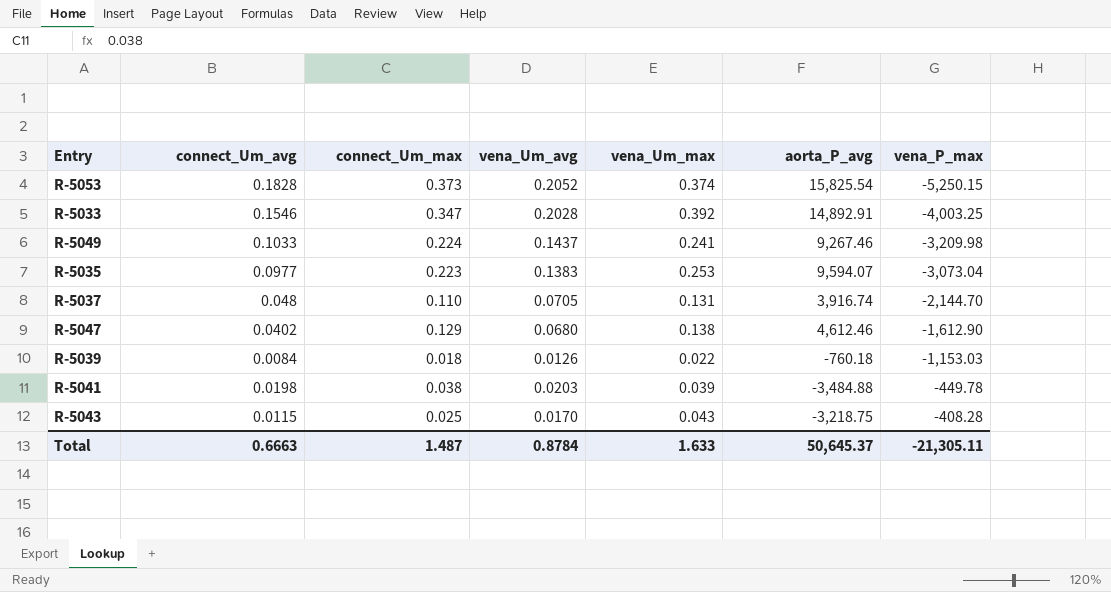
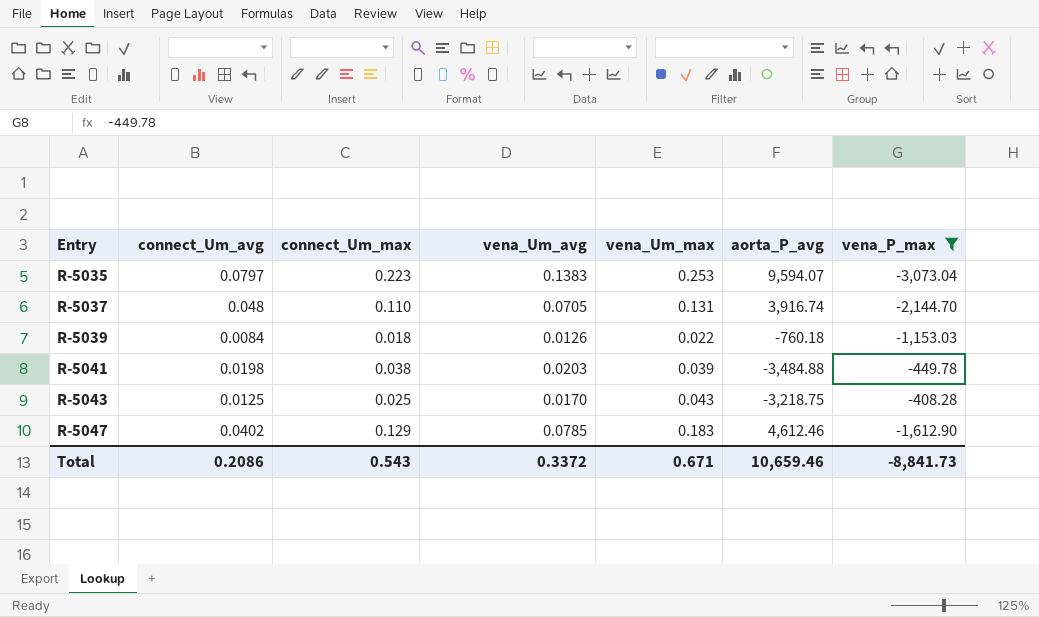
filter: none -> vena_P_max >= -3,073.04
row order: vena_P_max ascending -> Entry ascending
R-5035 | connect_Um_avg: 0.0977 -> 0.0797
R-5043 | connect_Um_avg: 0.0115 -> 0.0125
R-5047 | vena_Um_avg: 0.0680 -> 0.0785
R-5047 | vena_Um_max: 0.138 -> 0.183
Total | connect_Um_avg: 0.6663 -> 0.2086
Total | connect_Um_max: 1.487 -> 0.543
Total | vena_Um_avg: 0.8784 -> 0.3372
Total | vena_Um_max: 1.633 -> 0.671
Total | aorta_P_avg: 50,645.37 -> 10,659.46
Total | vena_P_max: -21,305.11 -> -8,841.73

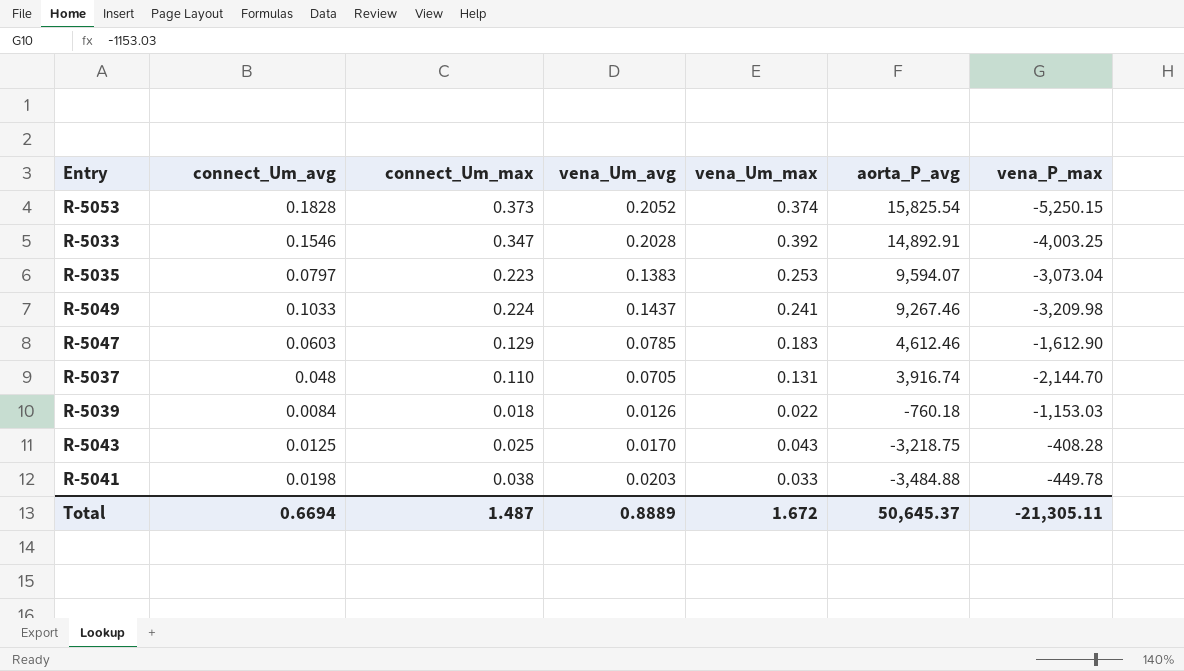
filter: vena_P_max >= -3,073.04 -> none
row order: Entry ascending -> aorta_P_avg descending
R-5047 | connect_Um_avg: 0.0402 -> 0.0603
R-5041 | vena_Um_max: 0.039 -> 0.033
Total | connect_Um_avg: 0.2086 -> 0.6694
Total | connect_Um_max: 0.543 -> 1.487
Total | vena_Um_avg: 0.3372 -> 0.8889
Total | vena_Um_max: 0.671 -> 1.672
Total | aorta_P_avg: 10,659.46 -> 50,645.37
Total | vena_P_max: -8,841.73 -> -21,305.11

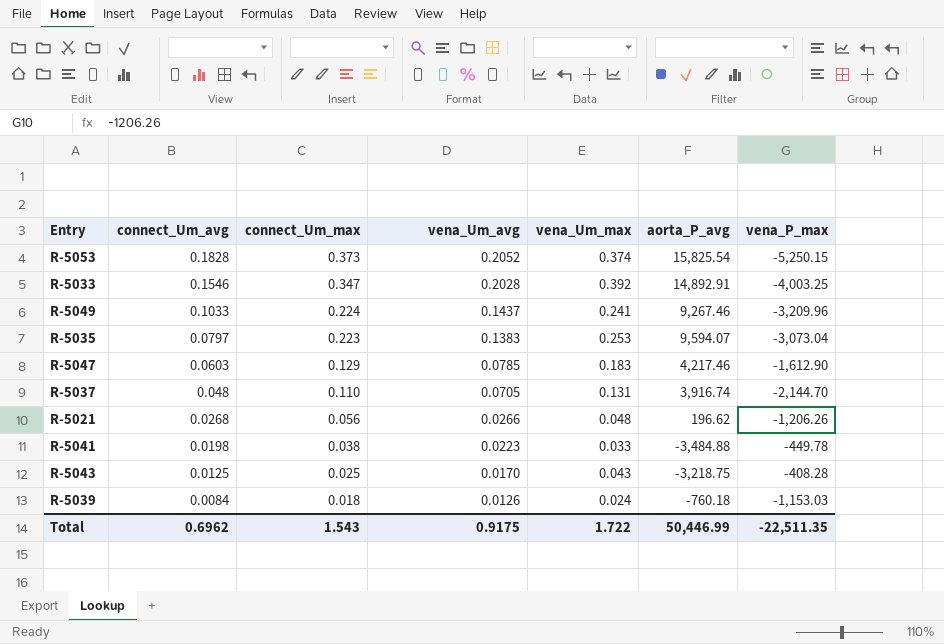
row order: aorta_P_avg descending -> connect_Um_avg descending
R-5049 | vena_P_max: -3,209.98 -> -3,209.96
R-5047 | aorta_P_avg: 4,612.46 -> 4,217.46
row R-5021: none -> 0.0268 | 0.056 | 0.0266 | 0.048 | 196.62 | -1,206.26
R-5041 | vena_Um_avg: 0.0203 -> 0.0223
R-5039 | vena_Um_max: 0.022 -> 0.024
Total | connect_Um_avg: 0.6694 -> 0.6962
Total | connect_Um_max: 1.487 -> 1.543
Total | vena_Um_avg: 0.8889 -> 0.9175
Total | vena_Um_max: 1.672 -> 1.722
Total | aorta_P_avg: 50,645.37 -> 50,446.99
Total | vena_P_max: -21,305.11 -> -22,511.35

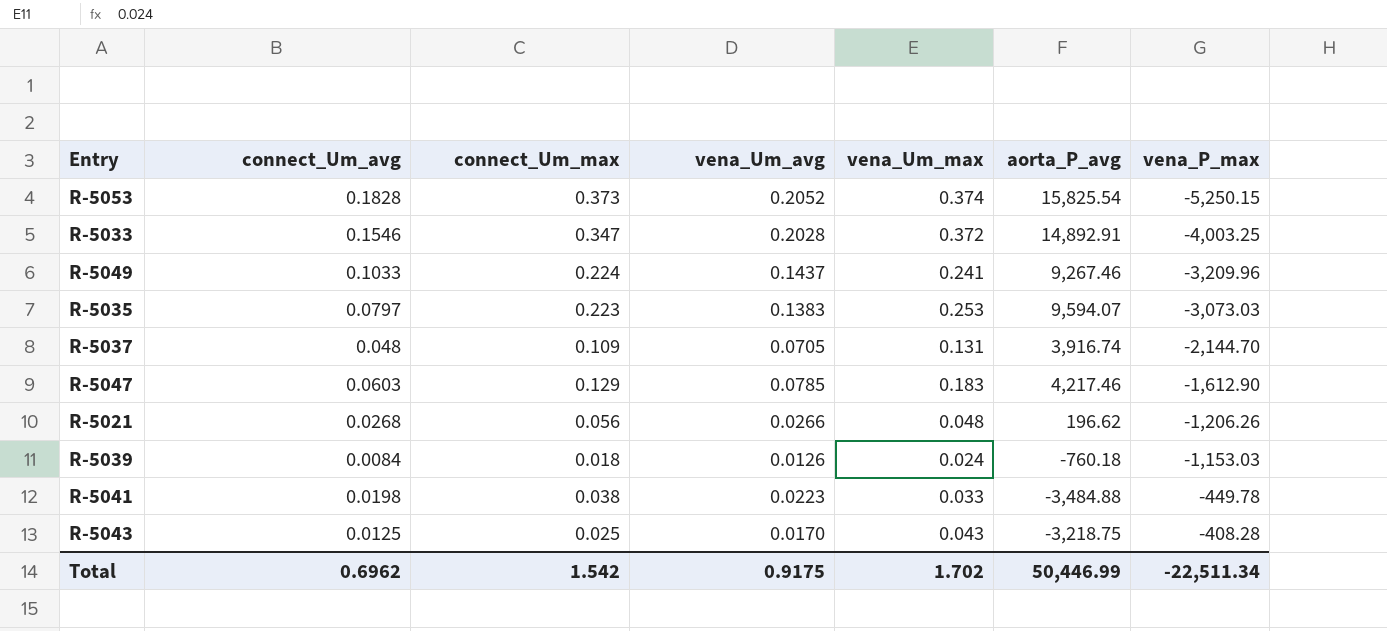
row order: connect_Um_avg descending -> vena_P_max ascending
R-5033 | vena_Um_max: 0.392 -> 0.372
R-5035 | vena_P_max: -3,073.04 -> -3,073.03
R-5037 | connect_Um_max: 0.110 -> 0.109
Total | connect_Um_max: 1.543 -> 1.542
Total | vena_Um_max: 1.722 -> 1.702
Total | vena_P_max: -22,511.35 -> -22,511.34

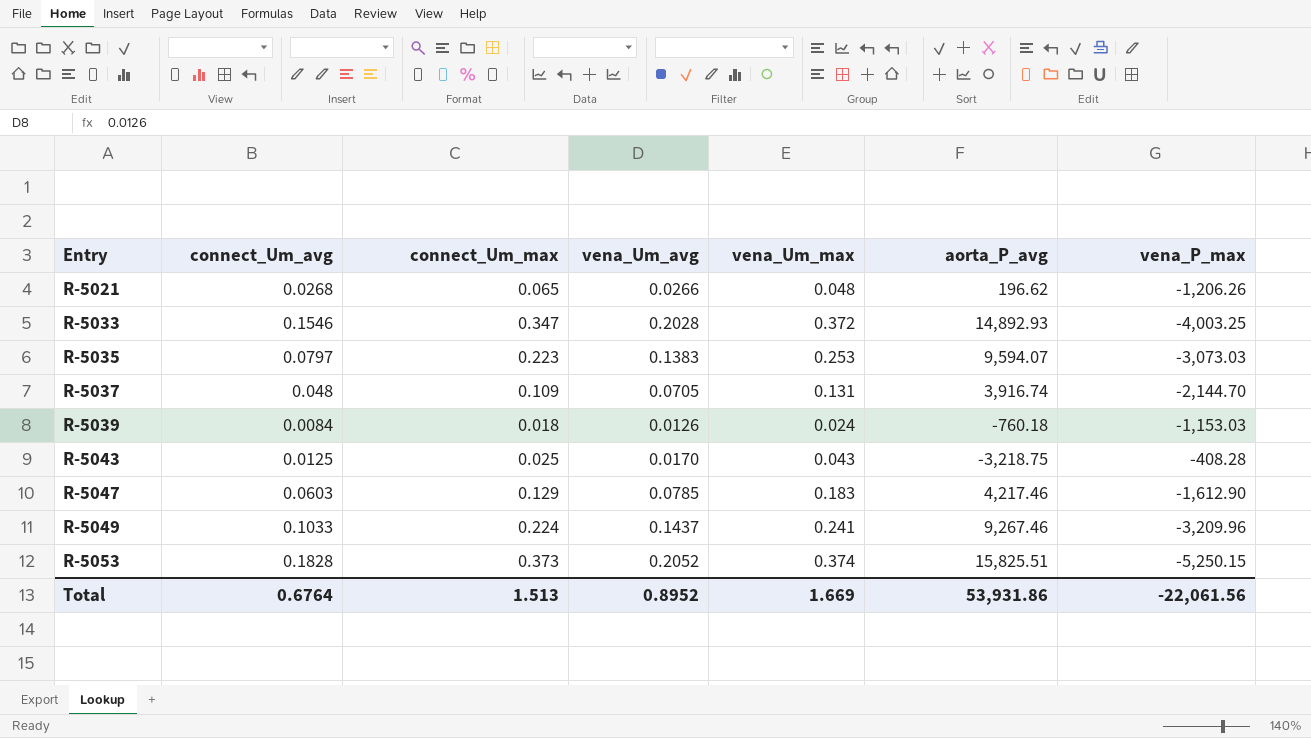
row order: vena_P_max ascending -> Entry ascending
row R-5041: 0.0198 | 0.038 | 0.0223 | 0.033 | -3,484.88 | -449.78 -> none
R-5021 | connect_Um_max: 0.056 -> 0.065
R-5033 | aorta_P_avg: 14,892.91 -> 14,892.93
R-5053 | aorta_P_avg: 15,825.54 -> 15,825.51
Total | connect_Um_avg: 0.6962 -> 0.6764
Total | connect_Um_max: 1.542 -> 1.513
Total | vena_Um_avg: 0.9175 -> 0.8952
Total | vena_Um_max: 1.702 -> 1.669
Total | aorta_P_avg: 50,446.99 -> 53,931.86
Total | vena_P_max: -22,511.34 -> -22,061.56

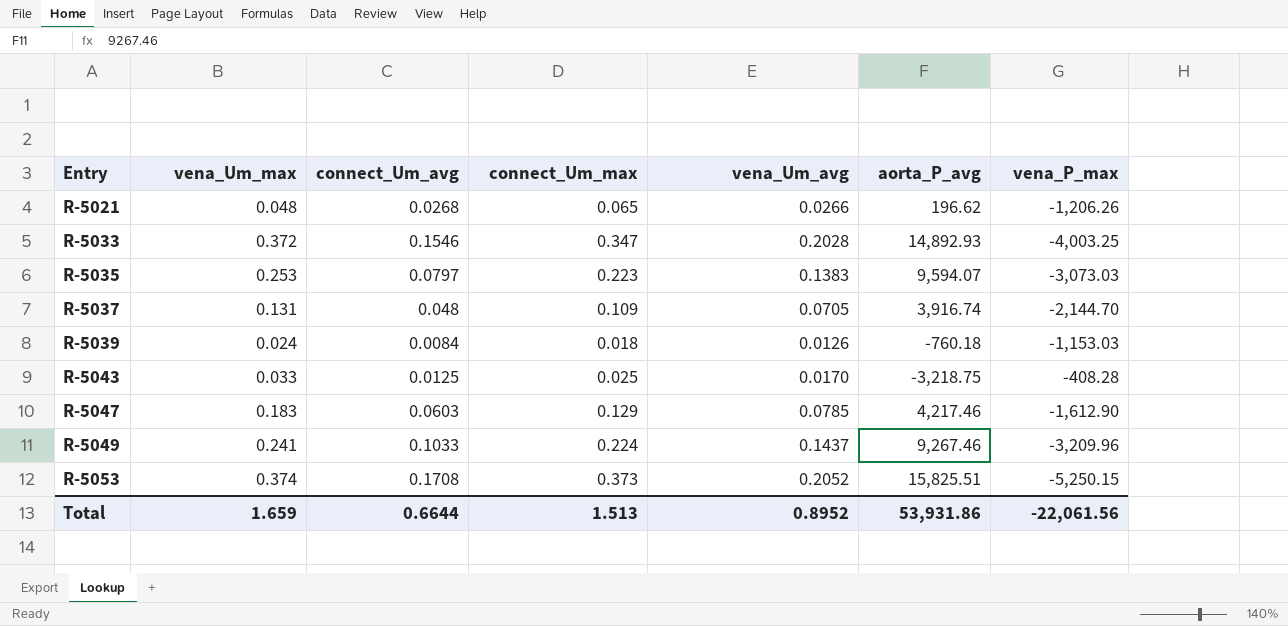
column vena_Um_max | position: 5 -> 2
R-5043 | vena_Um_max: 0.043 -> 0.033
R-5053 | connect_Um_avg: 0.1828 -> 0.1708
Total | vena_Um_max: 1.669 -> 1.659
Total | connect_Um_avg: 0.6764 -> 0.6644

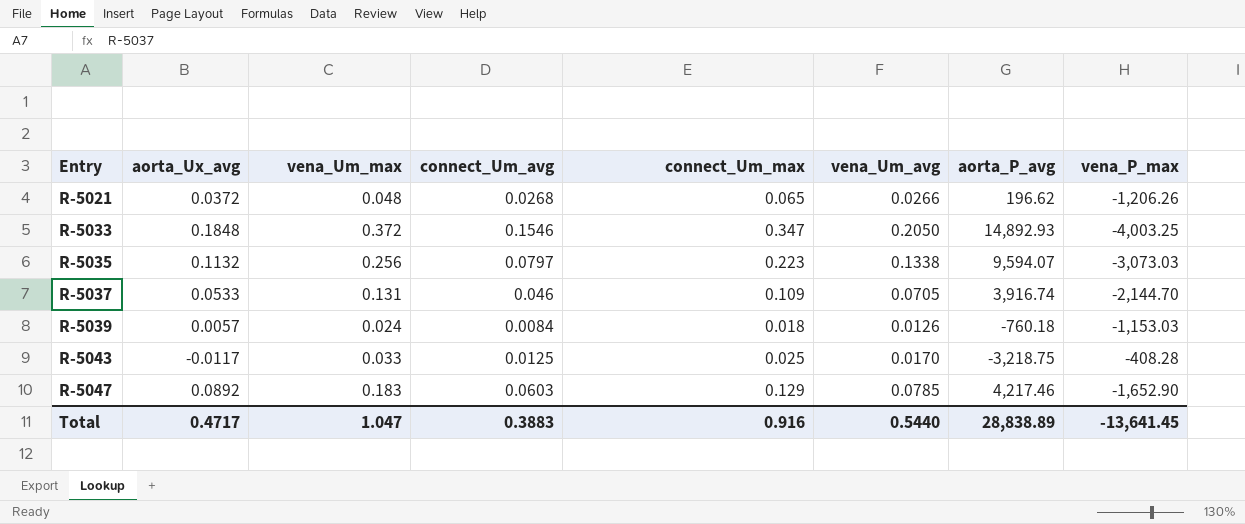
column aorta_Ux_avg | position: none -> 2
row R-5049: 0.241 | 0.1033 | 0.224 | 0.1437 | 9,267.46 | -3,209.96 -> none
row R-5053: 0.374 | 0.1708 | 0.373 | 0.2052 | 15,825.51 | -5,250.15 -> none
R-5033 | vena_Um_avg: 0.2028 -> 0.2050
R-5035 | vena_Um_max: 0.253 -> 0.256
R-5035 | vena_Um_avg: 0.1383 -> 0.1338
R-5037 | connect_Um_avg: 0.048 -> 0.046
R-5047 | vena_P_max: -1,612.90 -> -1,652.90
Total | vena_Um_max: 1.659 -> 1.047
Total | connect_Um_avg: 0.6644 -> 0.3883
Total | connect_Um_max: 1.513 -> 0.916
Total | vena_Um_avg: 0.8952 -> 0.5440
Total | aorta_P_avg: 53,931.86 -> 28,838.89
Total | vena_P_max: -22,061.56 -> -13,641.45

